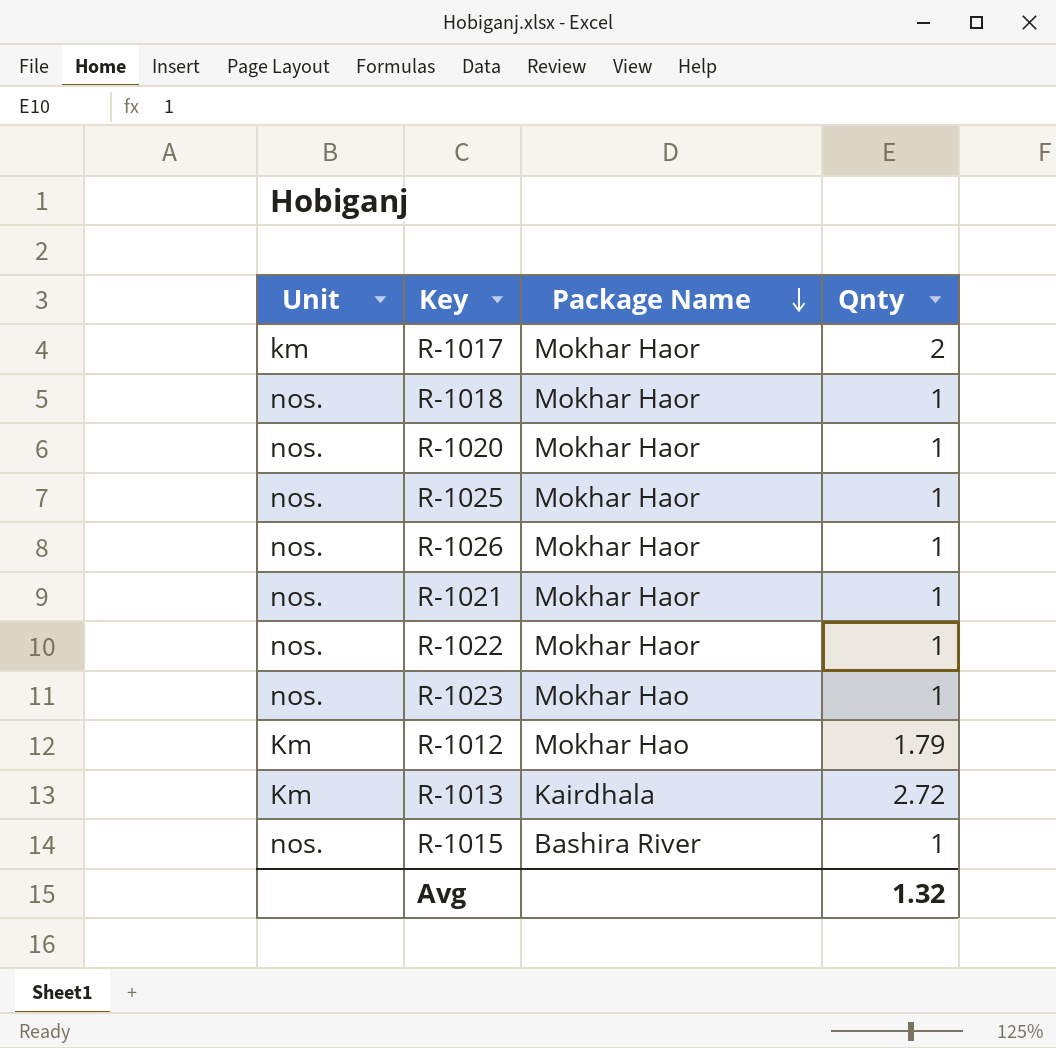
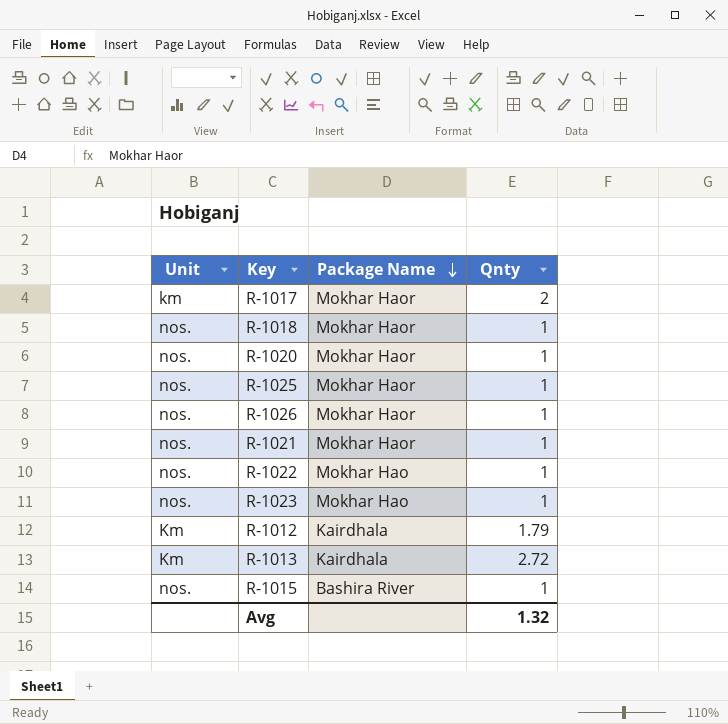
R-1022 | Package Name: Mokhar Haor -> Mokhar Hao
R-1012 | Package Name: Mokhar Hao -> Kairdhala

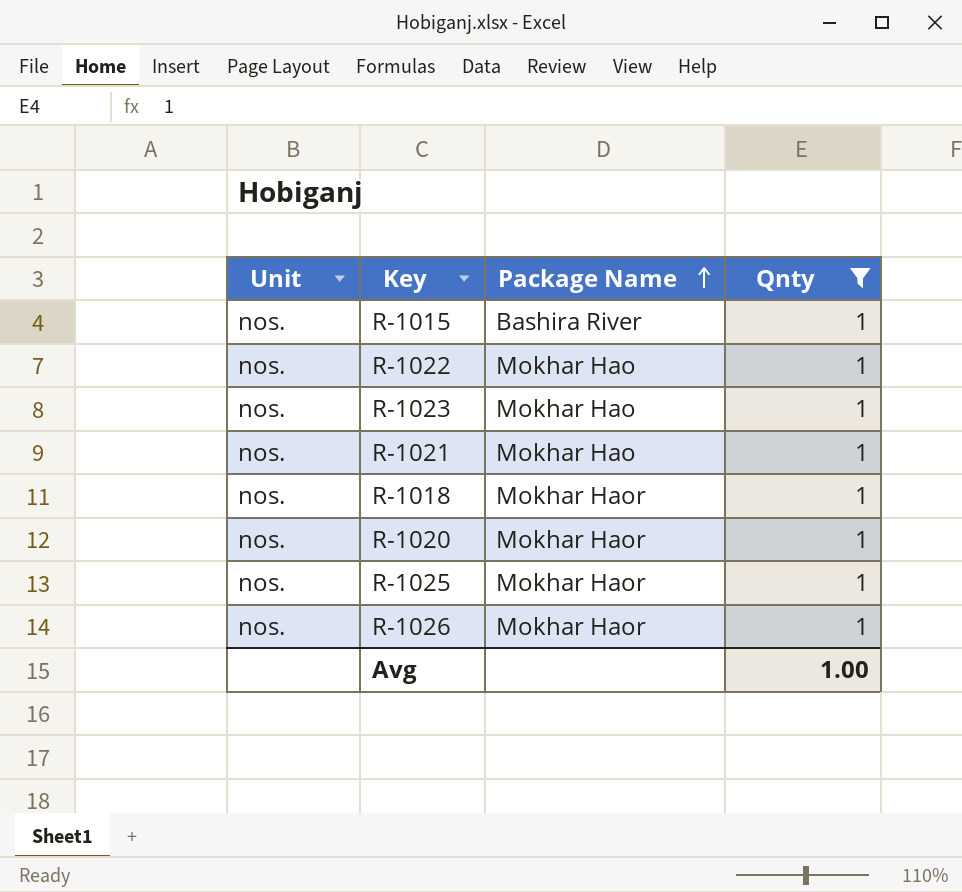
filter: none -> Qnty = 1
row order: Package Name descending -> Package Name ascending
R-1021 | Package Name: Mokhar Haor -> Mokhar Hao
Avg | Qnty: 1.32 -> 1.00

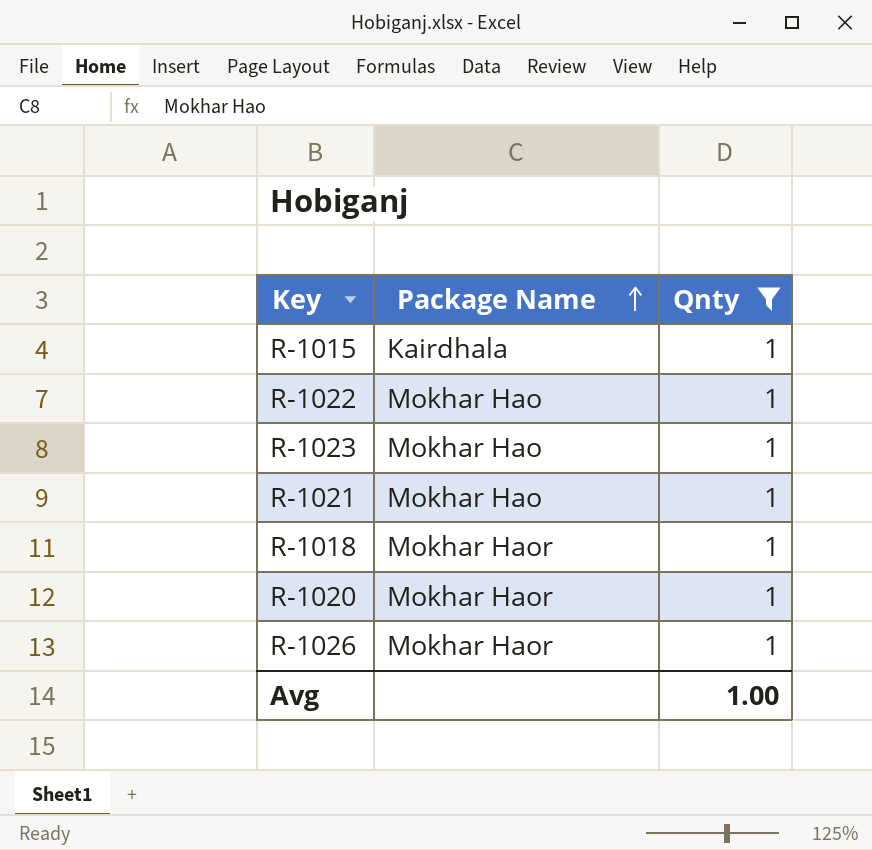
column Unit | position: 1 -> none
row R-1025: nos. | Mokhar Haor | 1 -> none
R-1015 | Package Name: Bashira River -> Kairdhala

